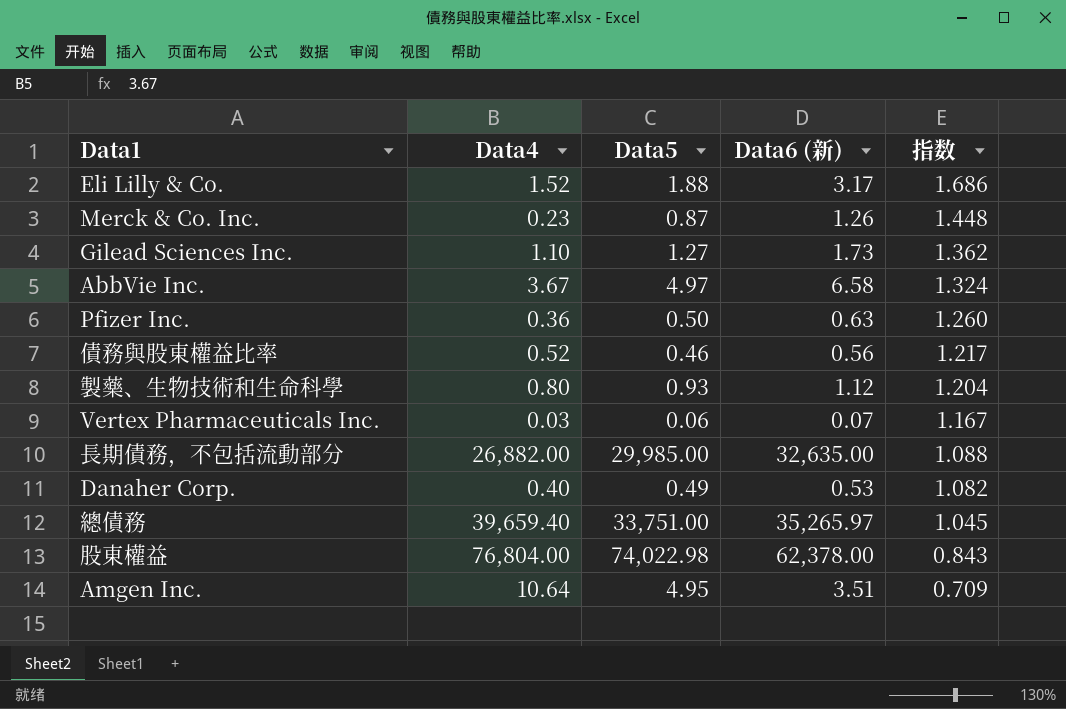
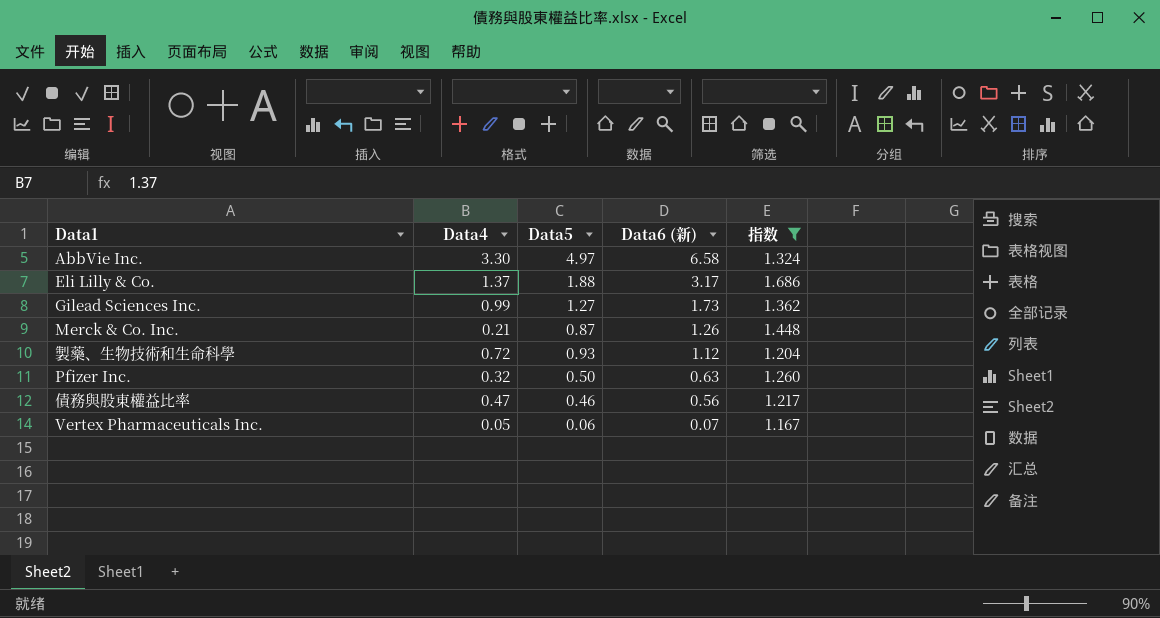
filter: none -> 指数 >= 1.167
row order: 指数 descending -> Data6 (新) descending
AbbVie Inc. | Data4: 3.67 -> 3.30
Eli Lilly & Co. | Data4: 1.52 -> 1.37
Gilead Sciences Inc. | Data4: 1.10 -> 0.99
Merck & Co. Inc. | Data4: 0.23 -> 0.21
製藥、生物技術和生命科學 | Data4: 0.80 -> 0.72
Pfizer Inc. | Data4: 0.36 -> 0.32
債務與股東權益比率 | Data4: 0.52 -> 0.47
Vertex Pharmaceuticals Inc. | Data4: 0.03 -> 0.05

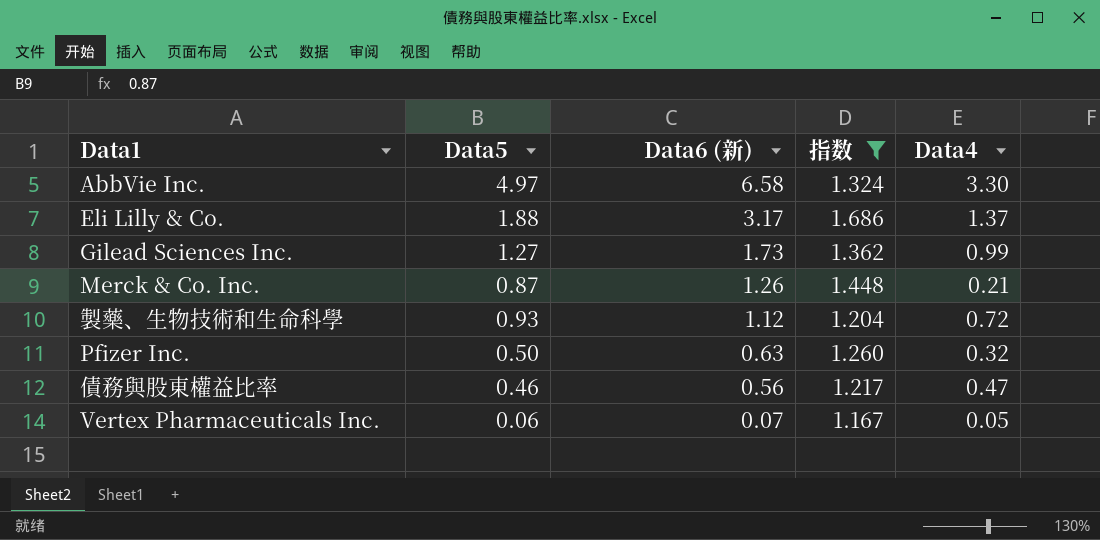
column Data4 | position: 2 -> 5

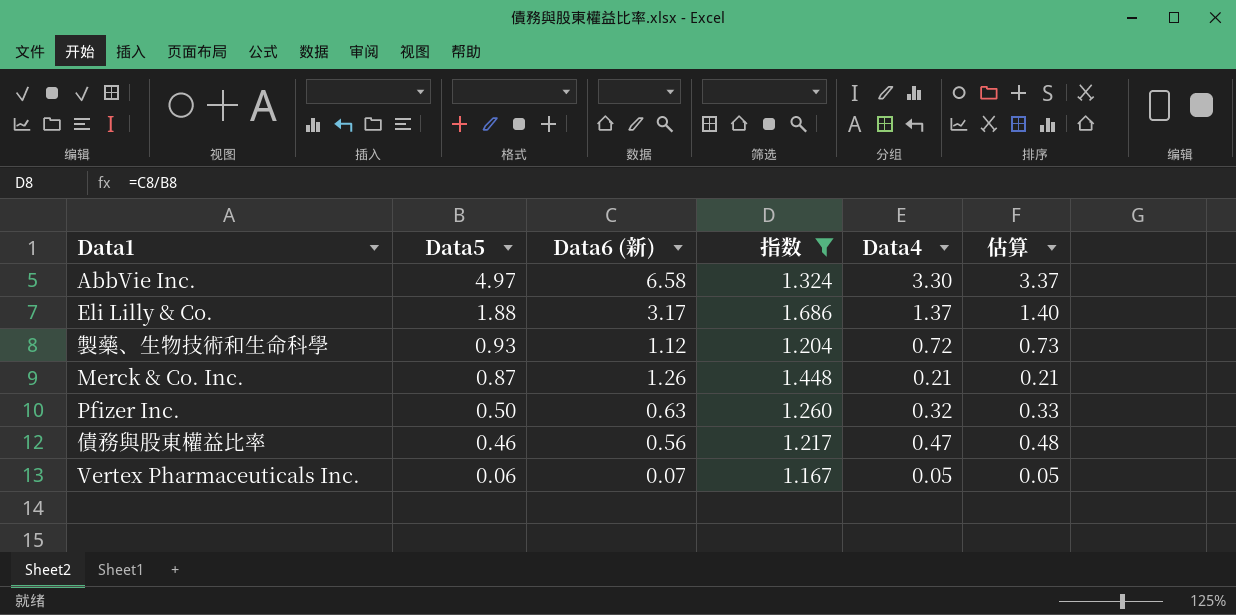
row order: Data6 (新) descending -> Data5 descending
column 估算 | formula: none -> [Data4] * 1.02
row Gilead Sciences Inc.: 1.27 | 1.73 | 1.362 | 0.99 -> none

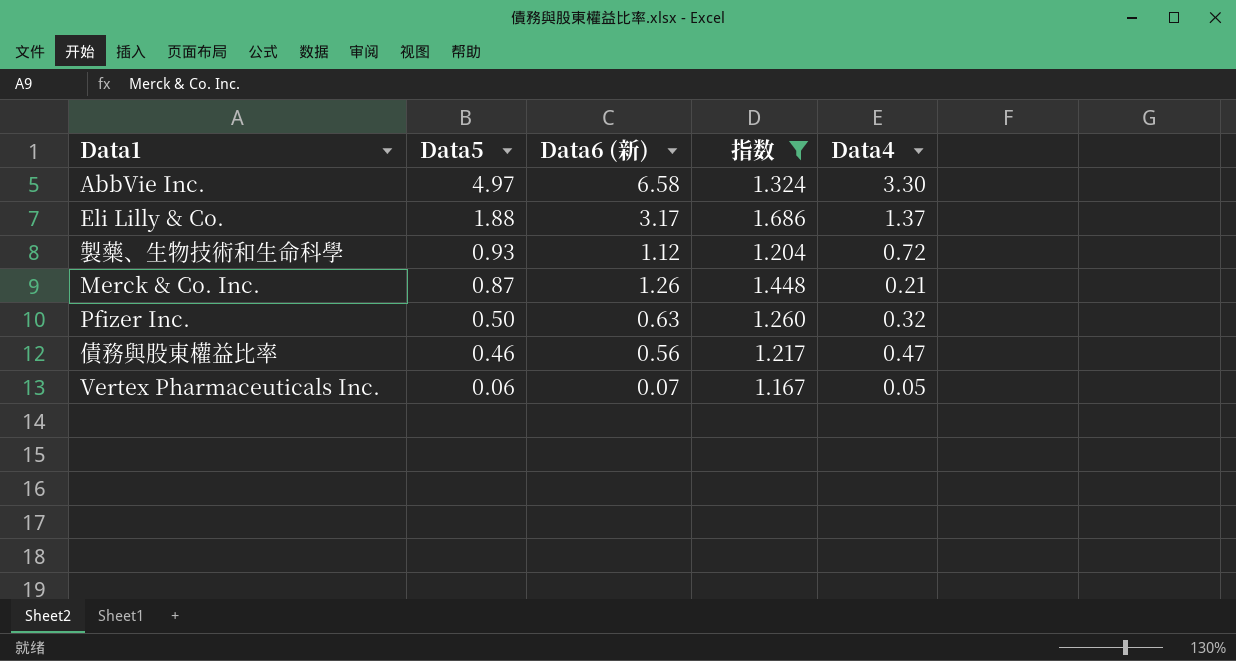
column 估算 | formula: [Data4] * 1.02 -> none

